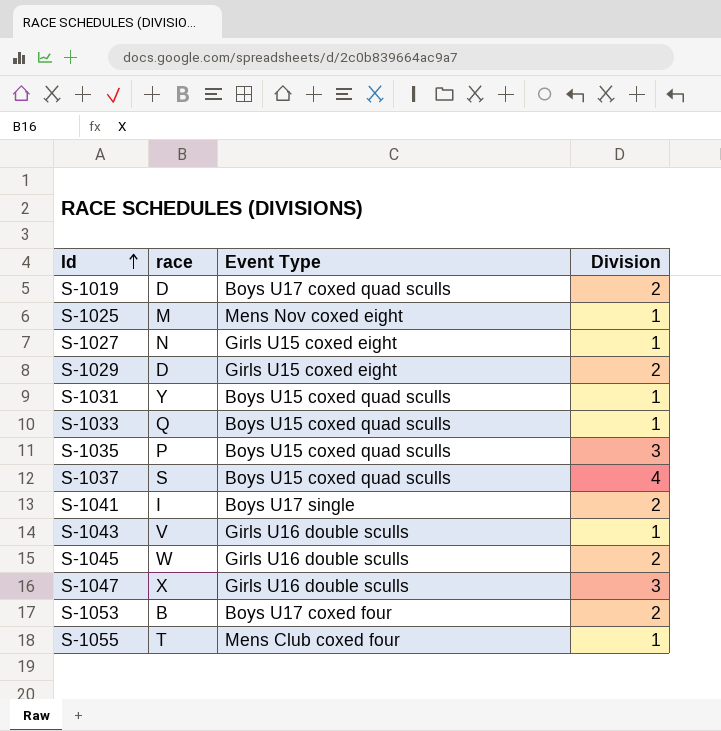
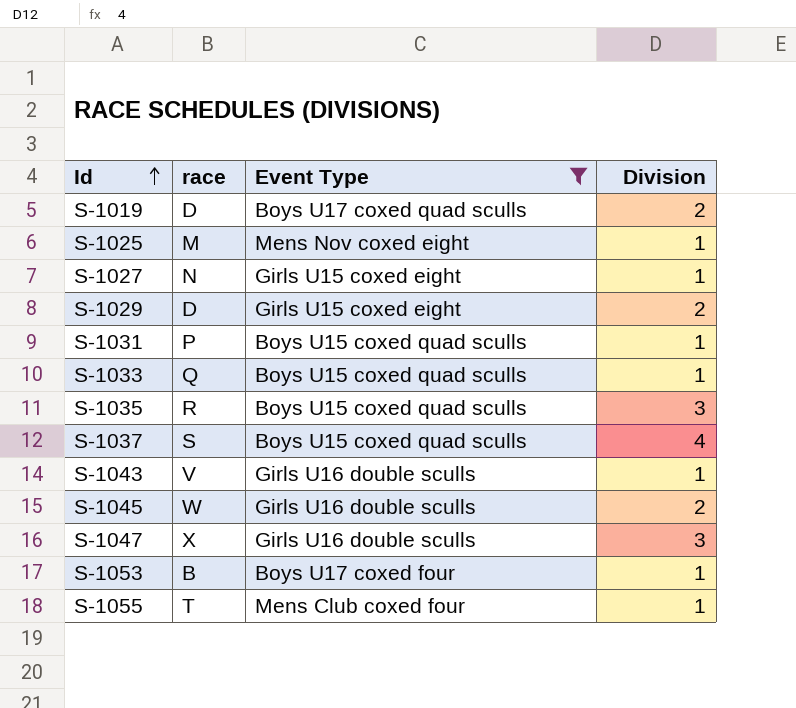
filter: none -> Event Type != Boys U17 single
S-1031 | race: Y -> P
S-1035 | race: P -> R
S-1053 | Division: 2 -> 1

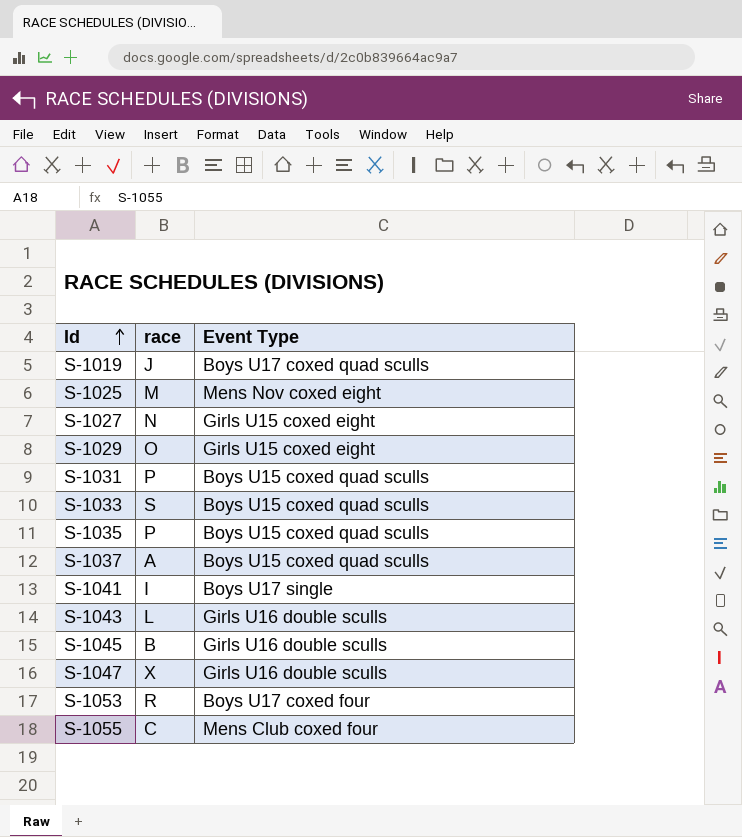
filter: Event Type != Boys U17 single -> none
column Division | position: 4 -> none
S-1019 | race: D -> J
S-1029 | race: D -> O
S-1033 | race: Q -> S
S-1035 | race: R -> P
S-1037 | race: S -> A
S-1043 | race: V -> L
S-1045 | race: W -> B
S-1053 | race: B -> R
S-1055 | race: T -> C

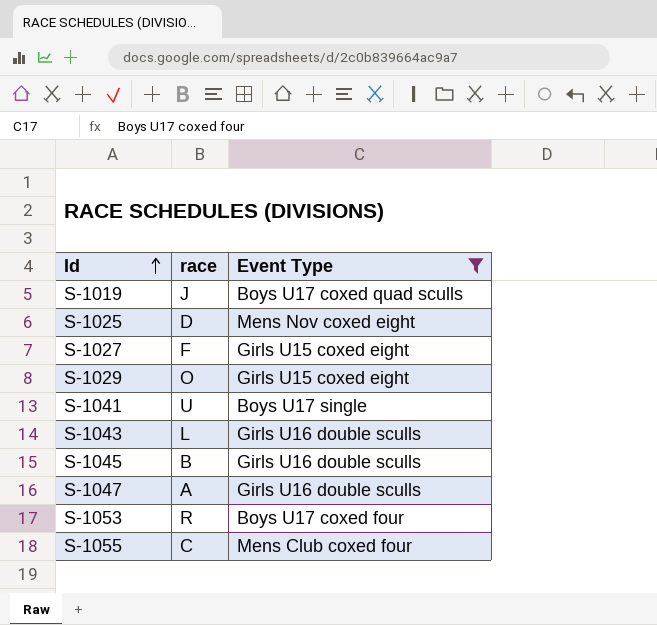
filter: none -> Event Type != Boys U15 coxed quad sculls
S-1025 | race: M -> D
S-1027 | race: N -> F
S-1041 | race: I -> U
S-1047 | race: X -> A

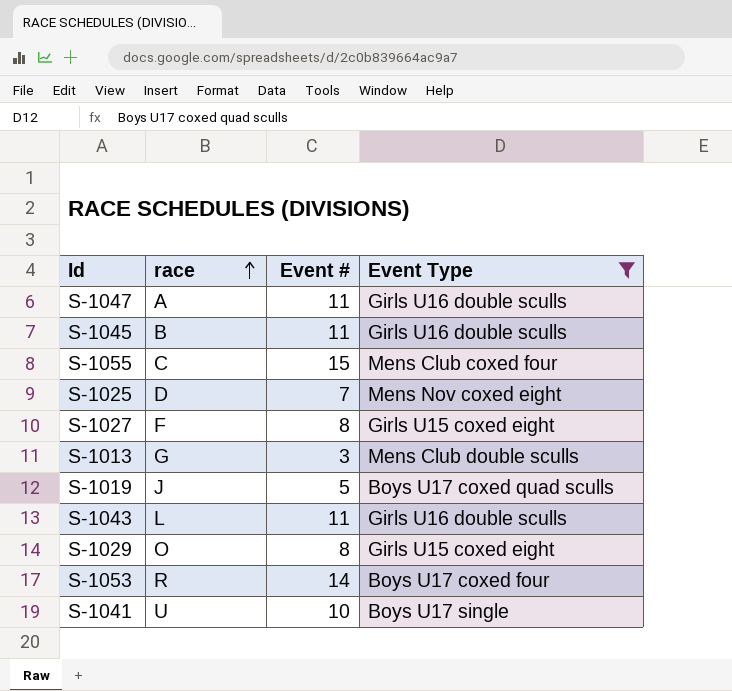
row order: Id ascending -> race ascending
column Event # | position: none -> 3
row S-1013: none -> G | 3 | Mens Club double sculls

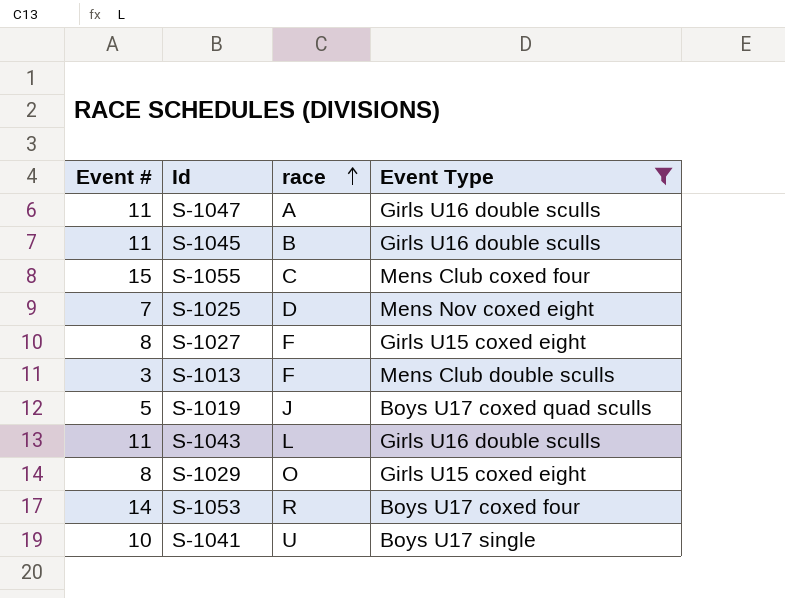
column Event # | position: 3 -> 1
S-1013 | race: G -> F

